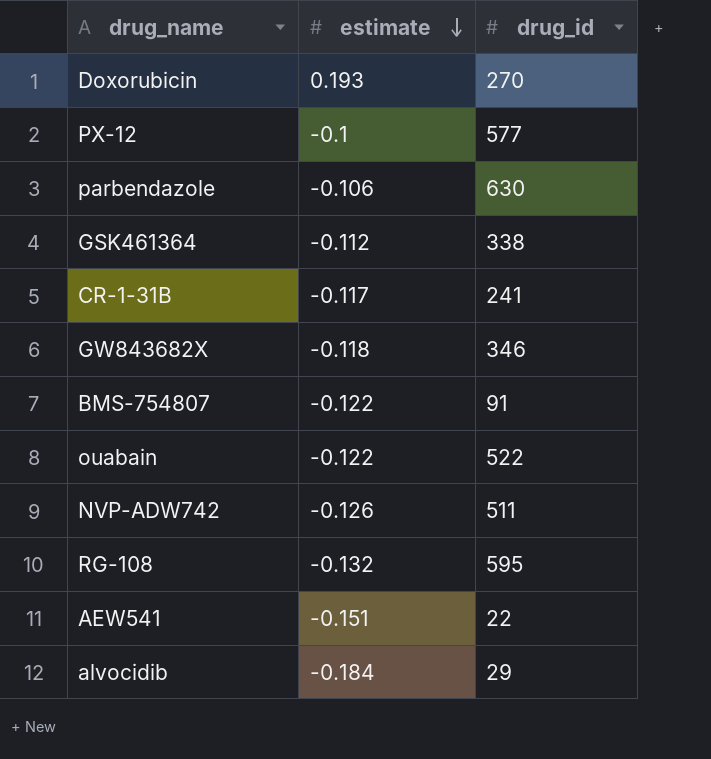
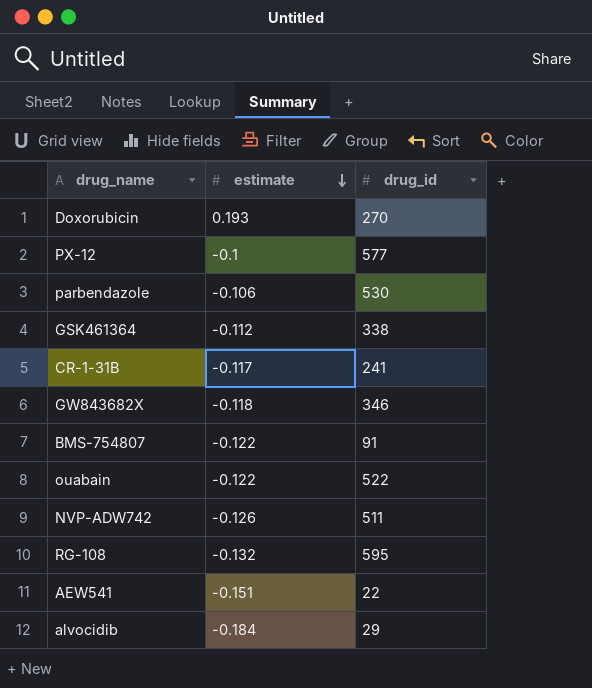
parbendazole | drug_id: 630 -> 530

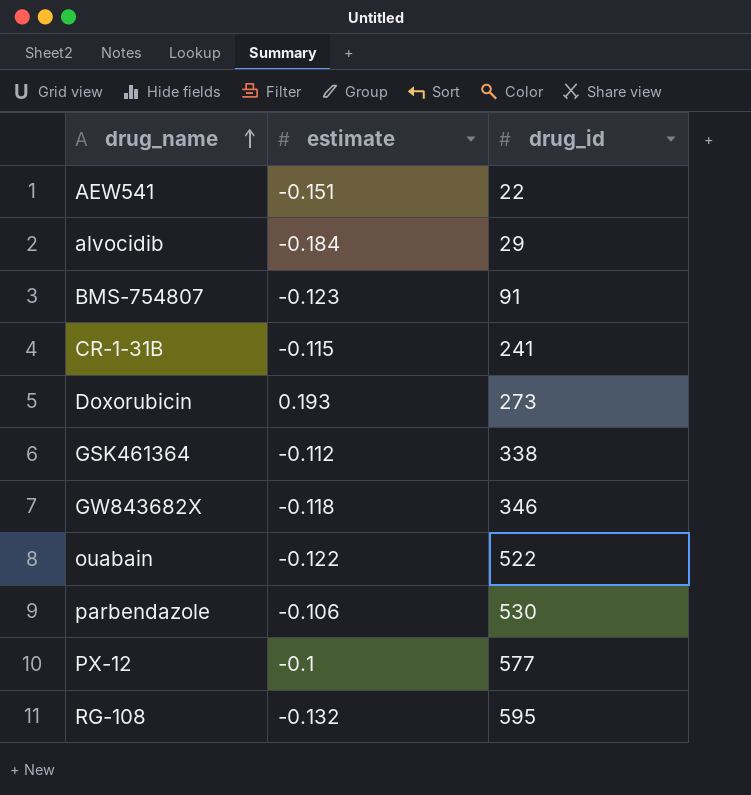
row order: estimate descending -> drug_name ascending
row NVP-ADW742: -0.126 | 511 -> none
BMS-754807 | estimate: -0.122 -> -0.123
CR-1-31B | estimate: -0.117 -> -0.115
Doxorubicin | drug_id: 270 -> 273

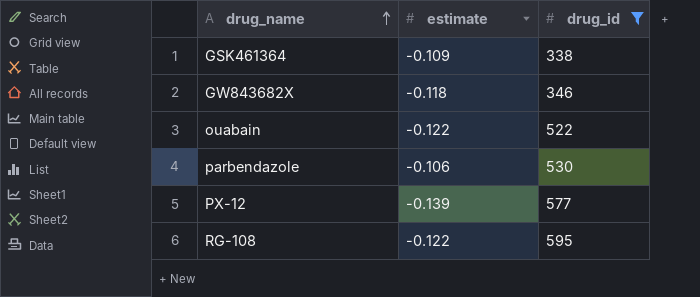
filter: none -> drug_id >= 338
GSK461364 | estimate: -0.112 -> -0.109
PX-12 | estimate: -0.1 -> -0.139
RG-108 | estimate: -0.132 -> -0.122

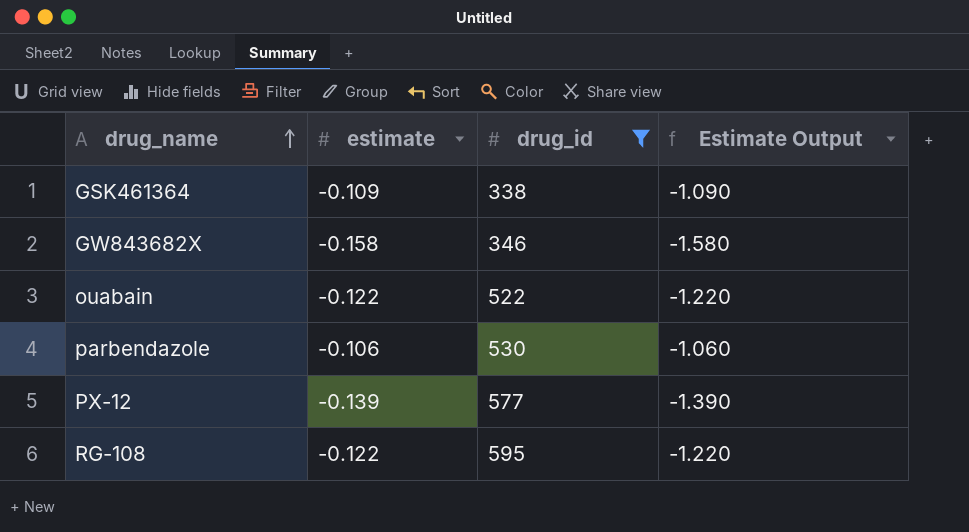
column Estimate Output | formula: none -> [estimate] * 10
GW843682X | estimate: -0.118 -> -0.158

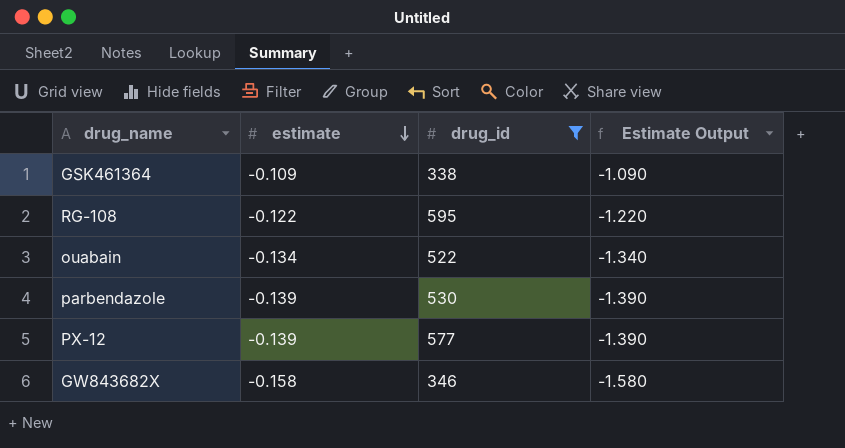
row order: drug_name ascending -> estimate descending
ouabain | estimate: -0.122 -> -0.134
ouabain | Estimate Output: -1.220 -> -1.340
parbendazole | estimate: -0.106 -> -0.139
parbendazole | Estimate Output: -1.060 -> -1.390

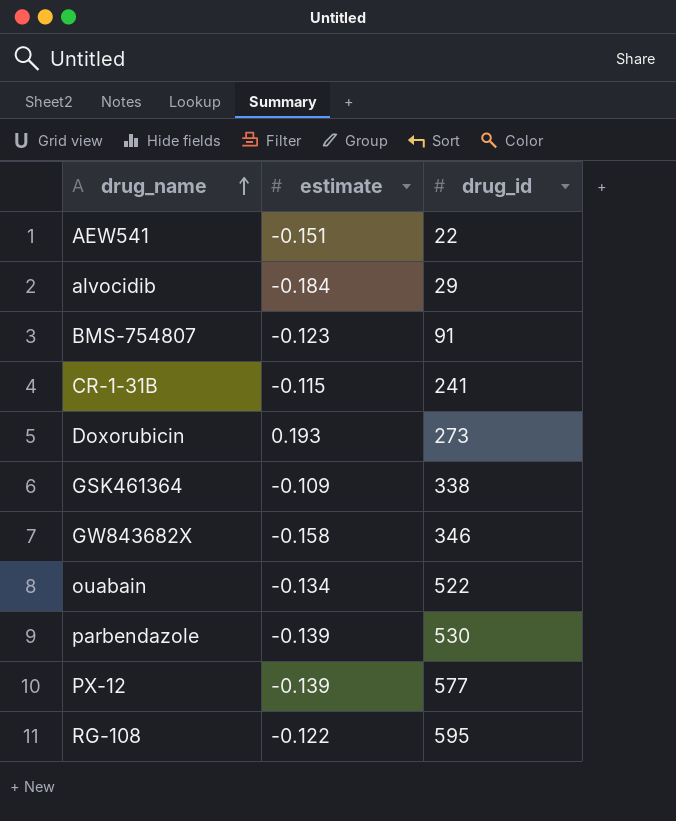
filter: drug_id >= 338 -> none
row order: estimate descending -> drug_name ascending
column Estimate Output | formula: [estimate] * 10 -> none

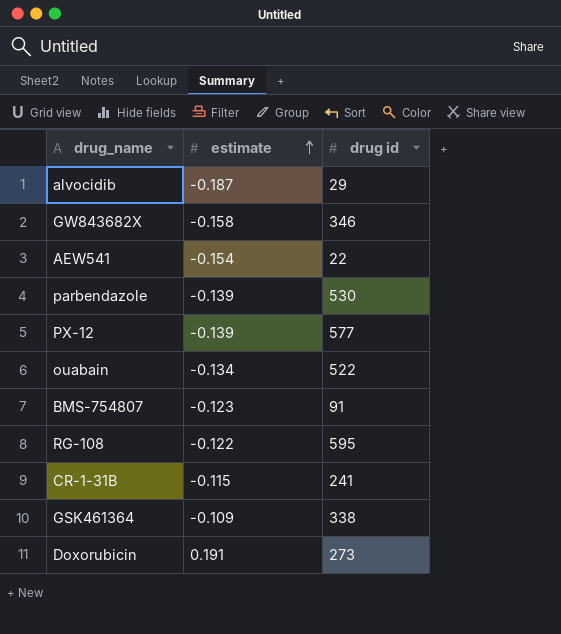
row order: drug_name ascending -> estimate ascending
column name: drug_id -> drug id
alvocidib | estimate: -0.184 -> -0.187
AEW541 | estimate: -0.151 -> -0.154
Doxorubicin | estimate: 0.193 -> 0.191

